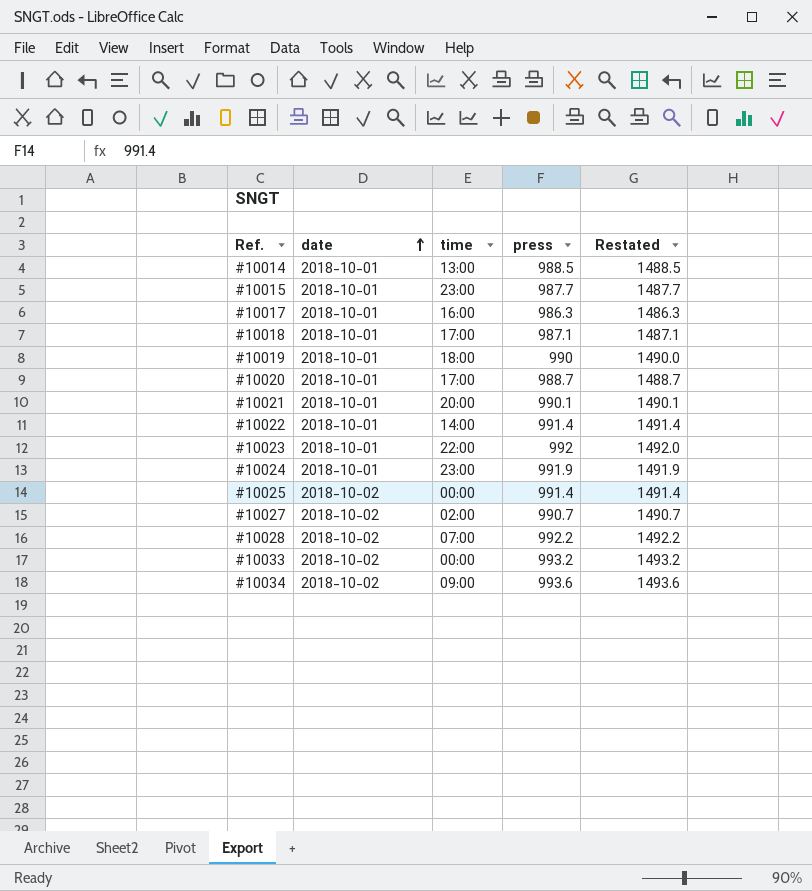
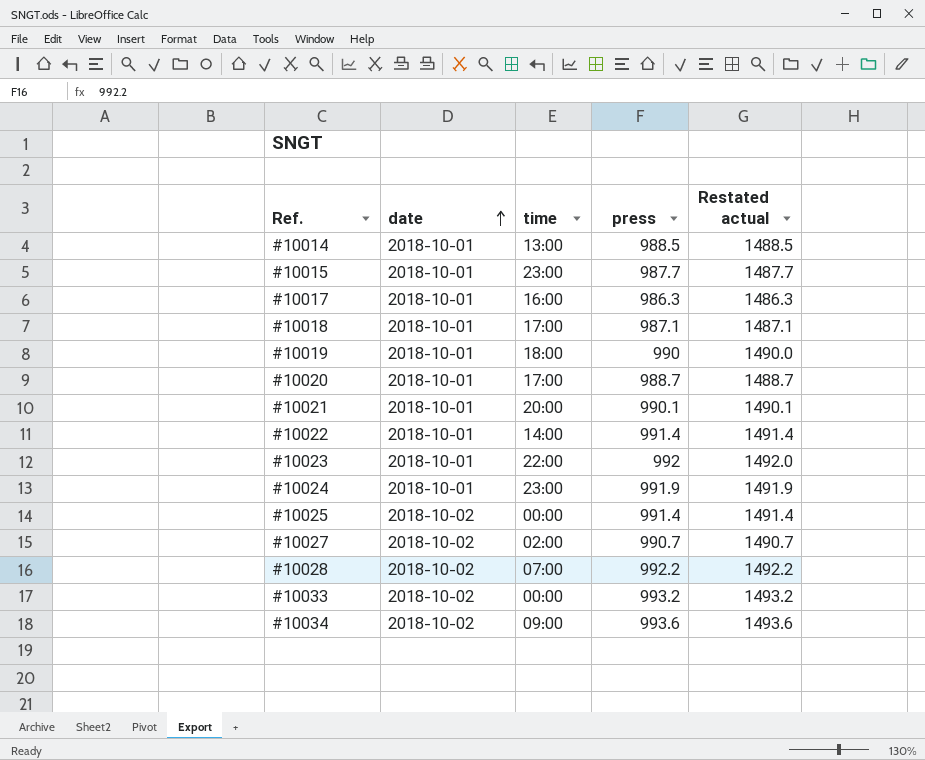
column name: Restated -> Restated actual

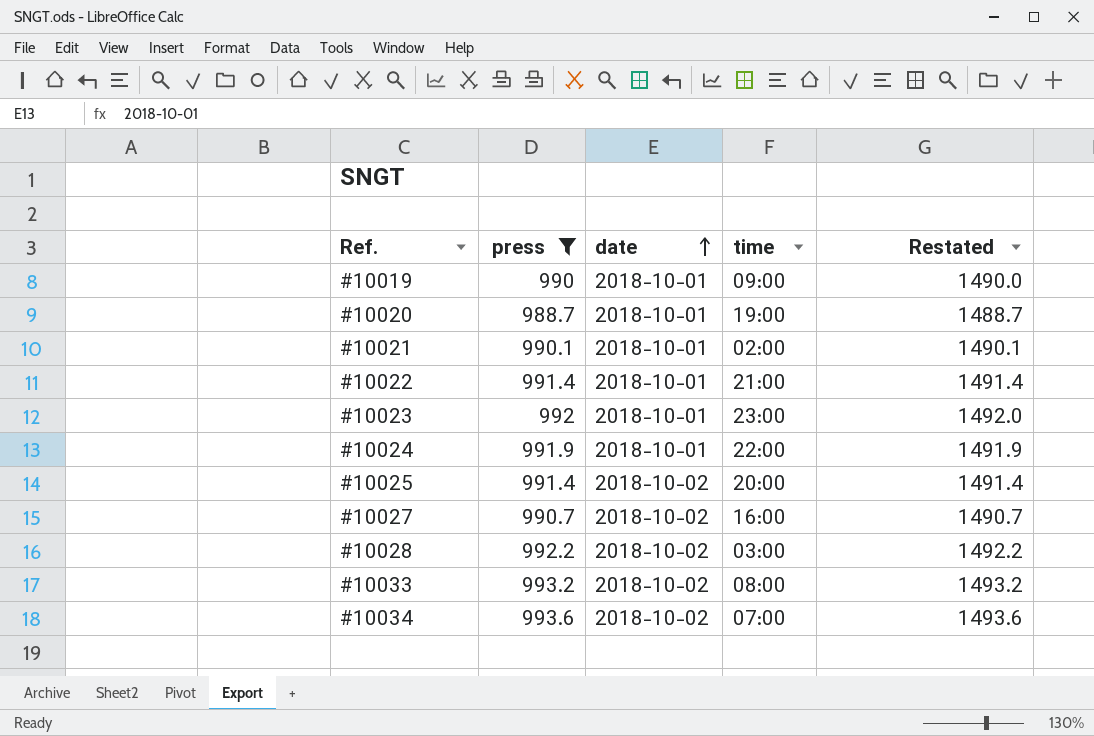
filter: none -> press >= 988.7
column press | position: 4 -> 2
column name: Restated actual -> Restated
#10019 | time: 18:00 -> 09:00
#10020 | time: 17:00 -> 19:00
#10021 | time: 20:00 -> 02:00
#10022 | time: 14:00 -> 21:00
#10023 | time: 22:00 -> 23:00
#10024 | time: 23:00 -> 22:00
#10025 | time: 00:00 -> 20:00
#10027 | time: 02:00 -> 16:00
#10028 | time: 07:00 -> 03:00
#10033 | time: 00:00 -> 08:00
#10034 | time: 09:00 -> 07:00

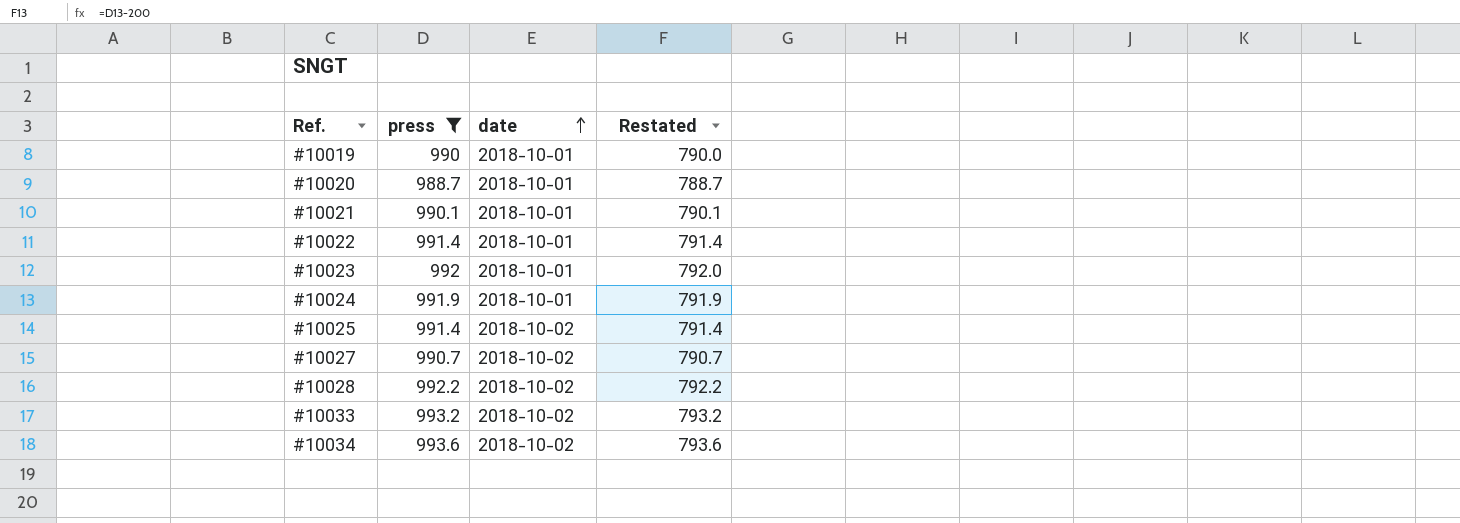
column time | position: 4 -> none
column Restated | formula: [press] + 500 -> [press] - 200

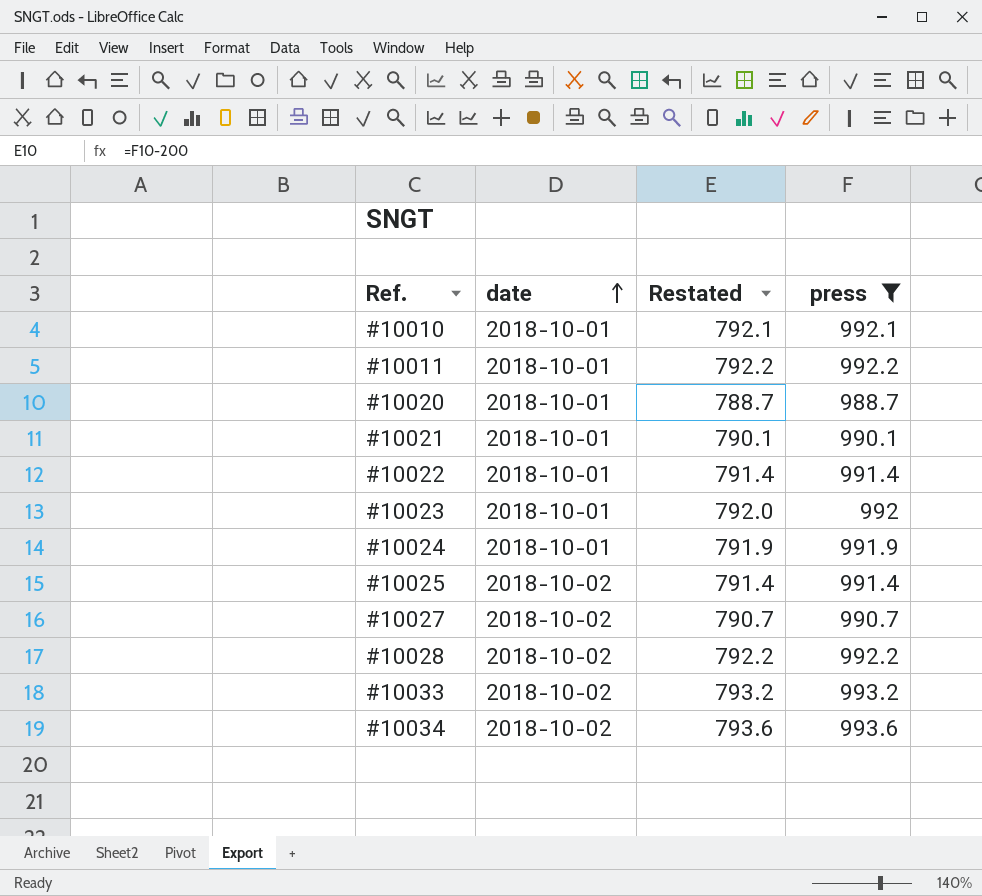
column press | position: 2 -> 4
row #10019: 990 | 2018-10-01 | 790.0 -> none
row #10010: none -> 2018-10-01 | 792.1 | 992.1
row #10011: none -> 2018-10-01 | 792.2 | 992.2

